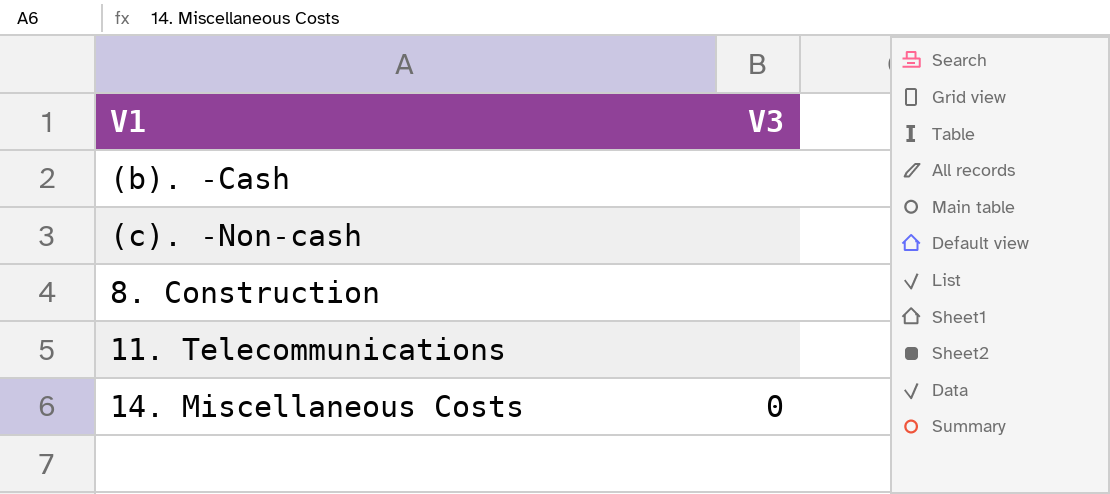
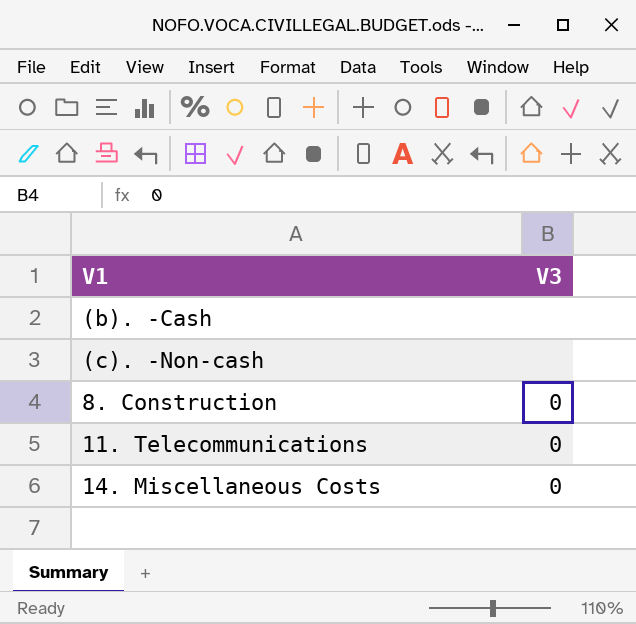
8. Construction | V3: none -> 0
11. Telecommunications | V3: none -> 0

